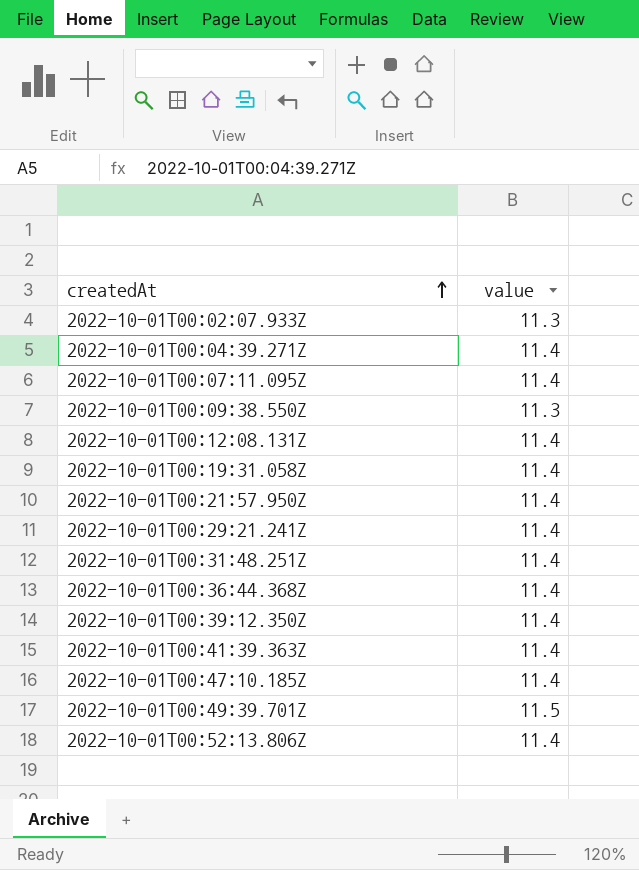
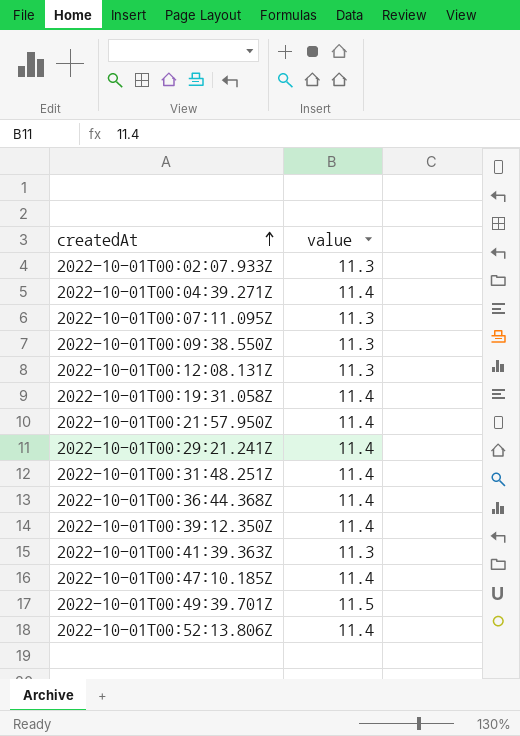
2022-10-01T00:07:11.095Z | value: 11.4 -> 11.3
2022-10-01T00:12:08.131Z | value: 11.4 -> 11.3
2022-10-01T00:41:39.363Z | value: 11.4 -> 11.3

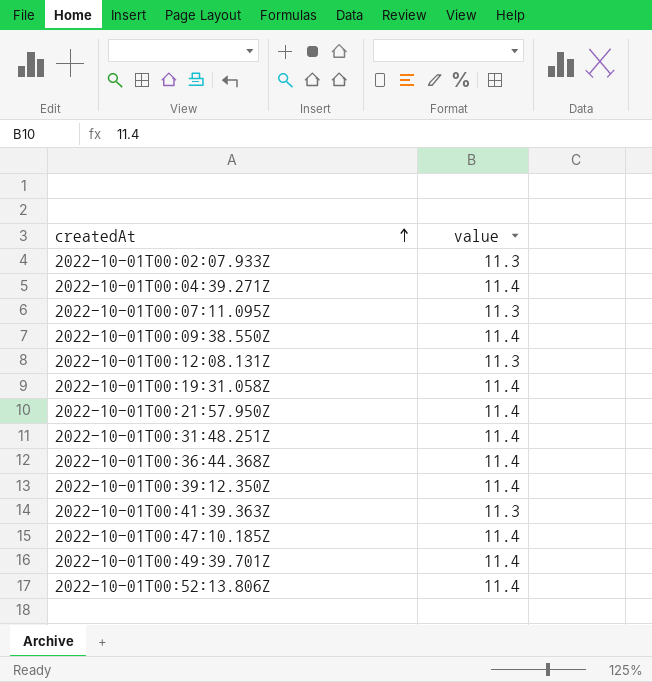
row 2022-10-01T00:29:21.241Z: 11.4 -> none
2022-10-01T00:09:38.550Z | value: 11.3 -> 11.4
2022-10-01T00:49:39.701Z | value: 11.5 -> 11.4

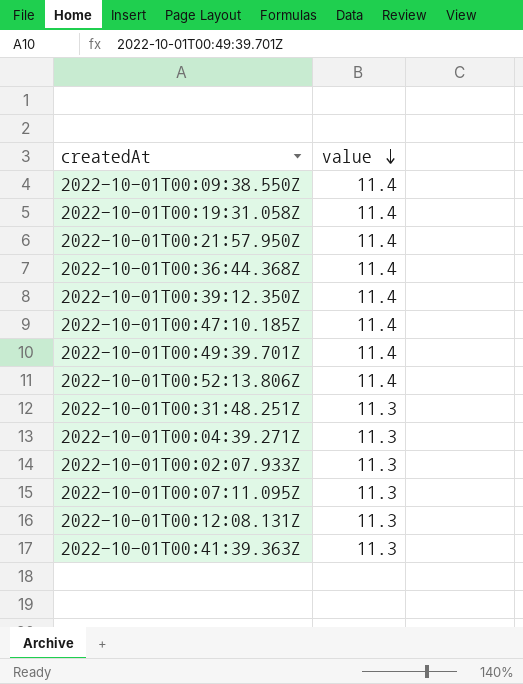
row order: createdAt ascending -> value descending
2022-10-01T00:31:48.251Z | value: 11.4 -> 11.3
2022-10-01T00:04:39.271Z | value: 11.4 -> 11.3

